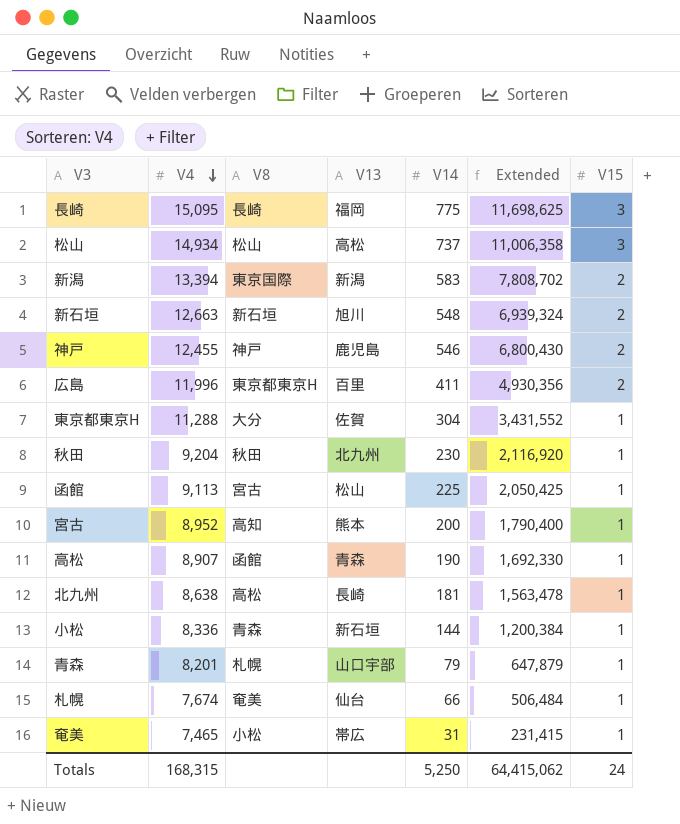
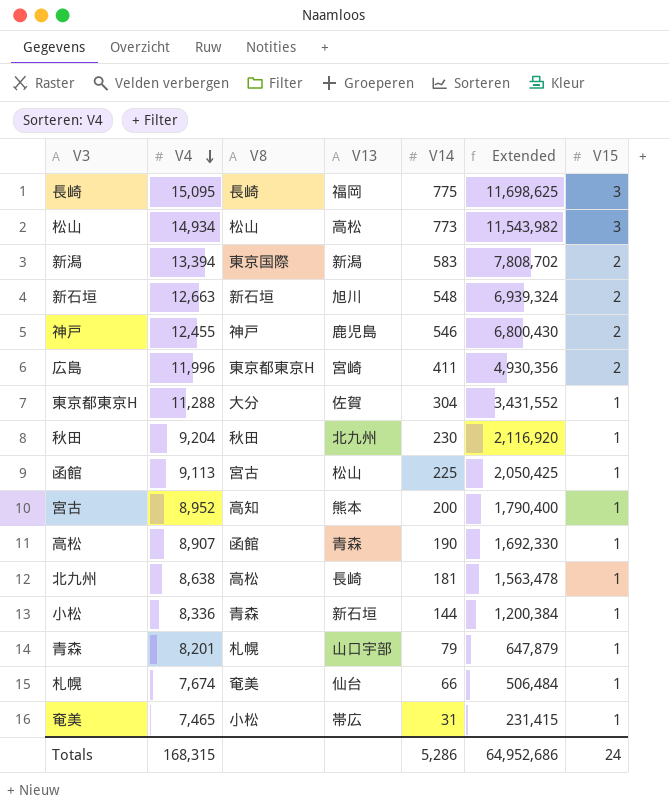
松山 | V14: 737 -> 773
松山 | Extended: 11,006,358 -> 11,543,982
広島 | V13: 百里 -> 宮崎
Totals | V14: 5,250 -> 5,286
Totals | Extended: 64,415,062 -> 64,952,686

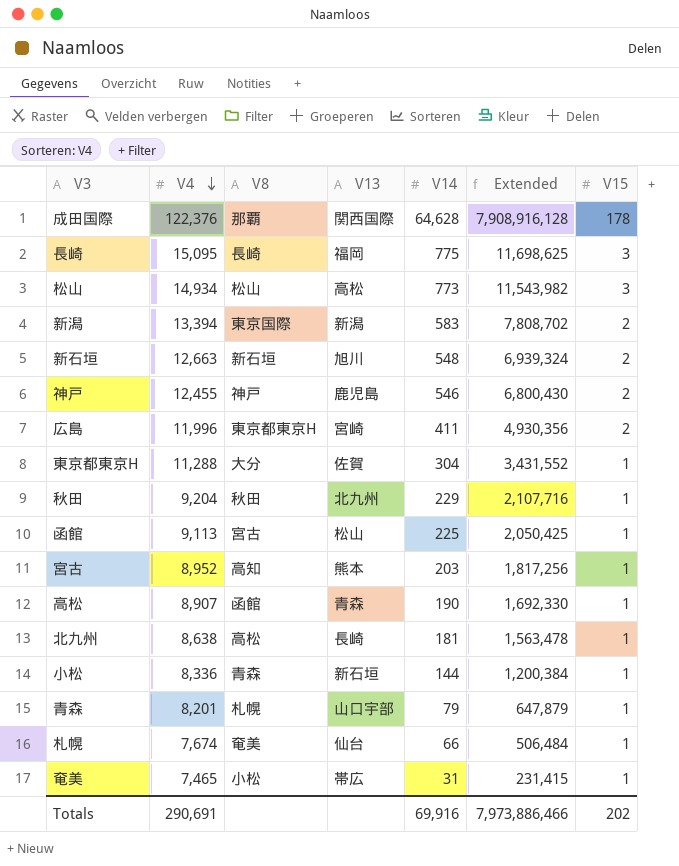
row 成田国際: none -> 122,376 | 那覇 | 関西国際 | 64,628 | 7,908,916,128 | 178
秋田 | V14: 230 -> 229
秋田 | Extended: 2,116,920 -> 2,107,716
宮古 | V14: 200 -> 203
宮古 | Extended: 1,790,400 -> 1,817,256
Totals | V4: 168,315 -> 290,691
Totals | V14: 5,286 -> 69,916
Totals | Extended: 64,952,686 -> 7,973,886,466
Totals | V15: 24 -> 202

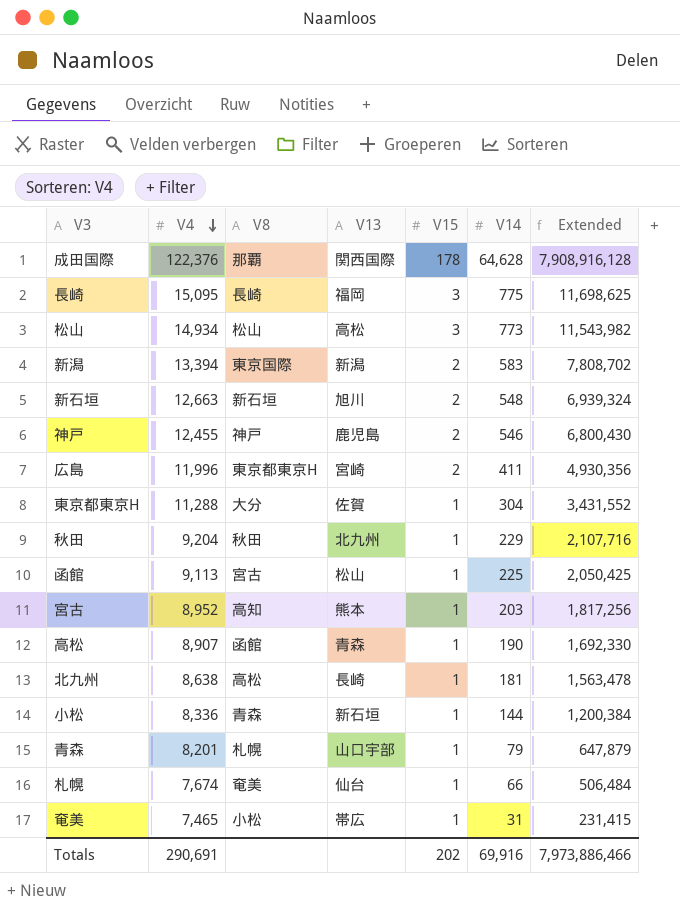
column V15 | position: 7 -> 5

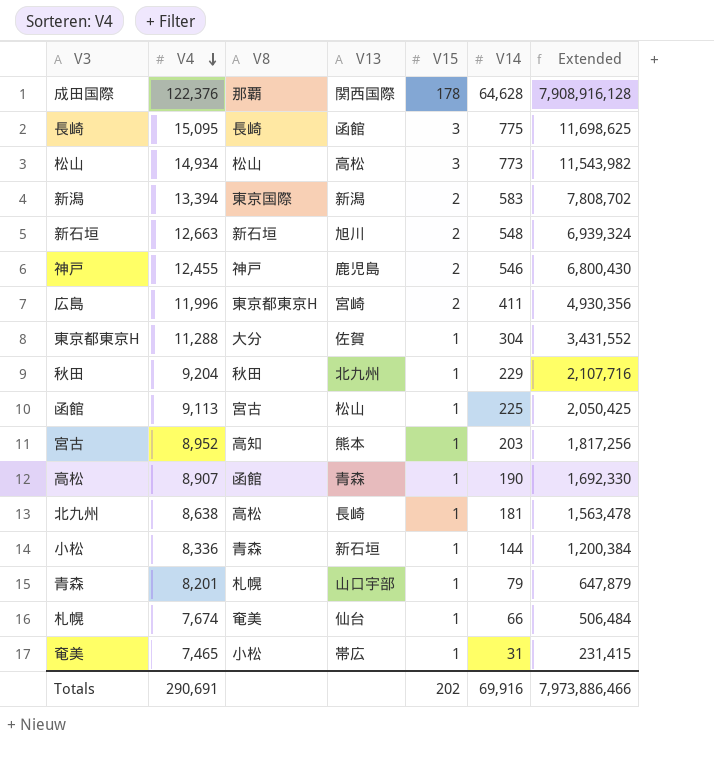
長崎 | V13: 福岡 -> 函館

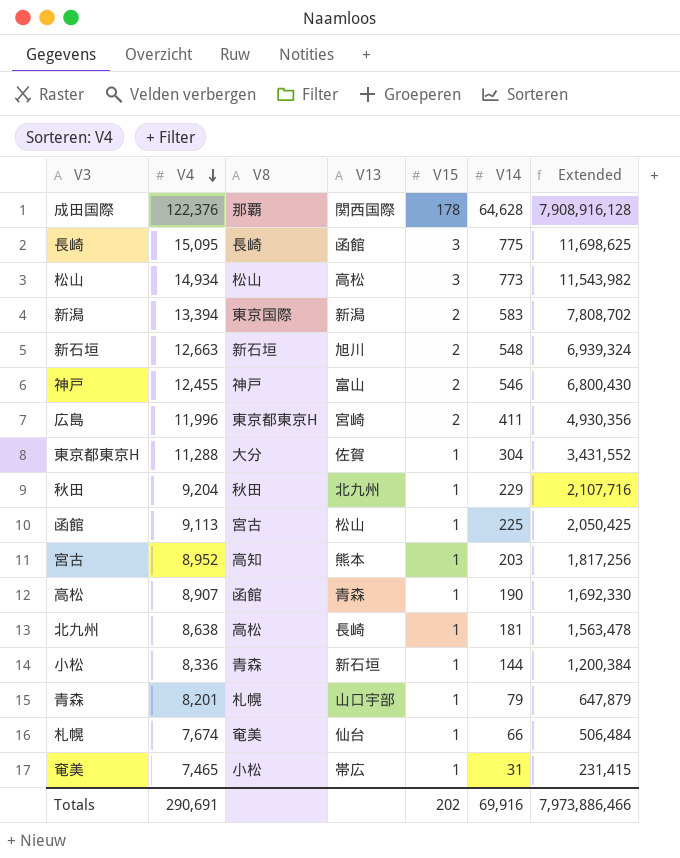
神戸 | V13: 鹿児島 -> 富山

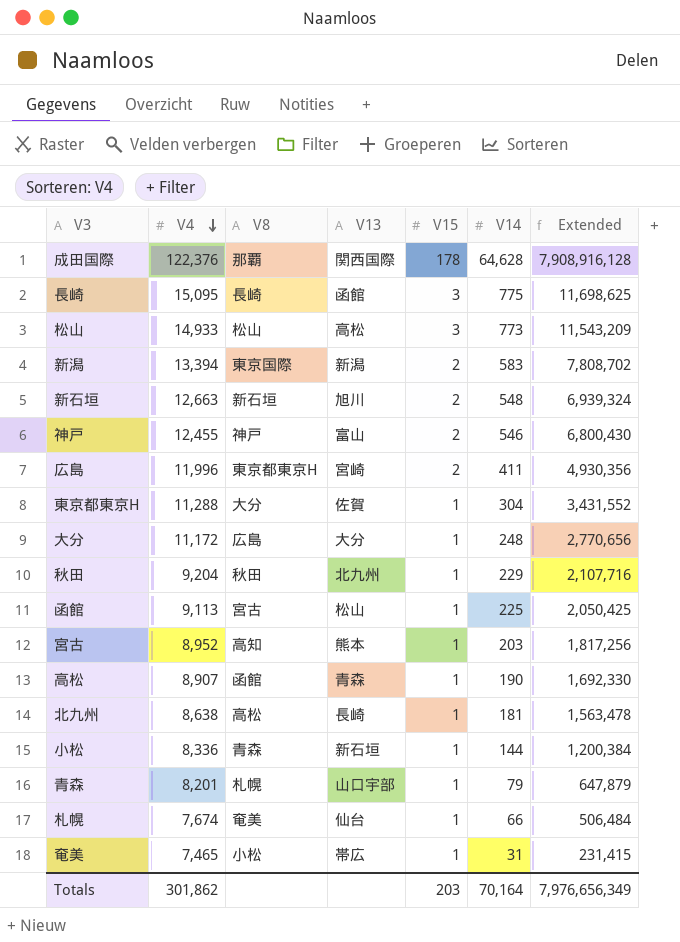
松山 | V4: 14,934 -> 14,933
松山 | Extended: 11,543,982 -> 11,543,209
row 大分: none -> 11,172 | 広島 | 大分 | 1 | 248 | 2,770,656
Totals | V4: 290,691 -> 301,862
Totals | V15: 202 -> 203
Totals | V14: 69,916 -> 70,164
Totals | Extended: 7,973,886,466 -> 7,976,656,349

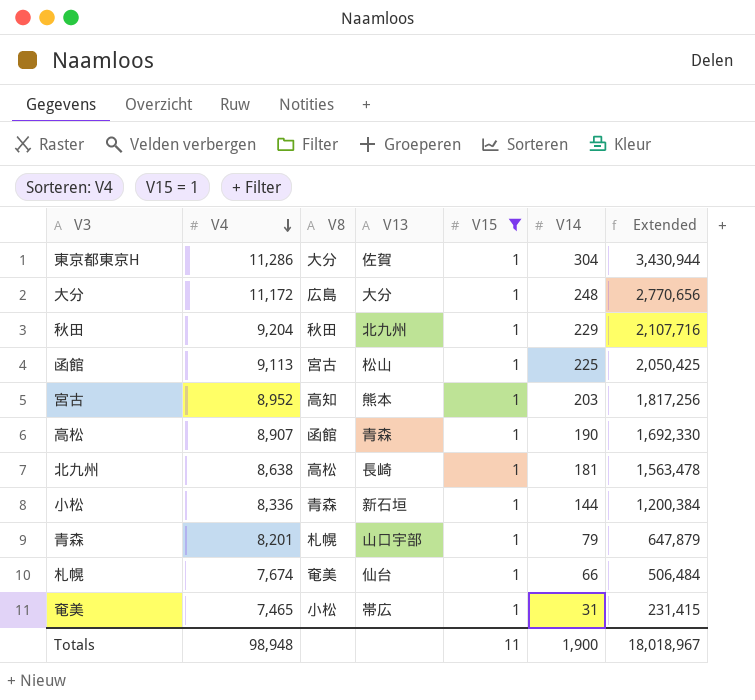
filter: none -> V15 = 1
東京都東京H | V4: 11,288 -> 11,286
東京都東京H | Extended: 3,431,552 -> 3,430,944
Totals | V4: 301,862 -> 98,948
Totals | V15: 203 -> 11
Totals | V14: 70,164 -> 1,900
Totals | Extended: 7,976,656,349 -> 18,018,967

